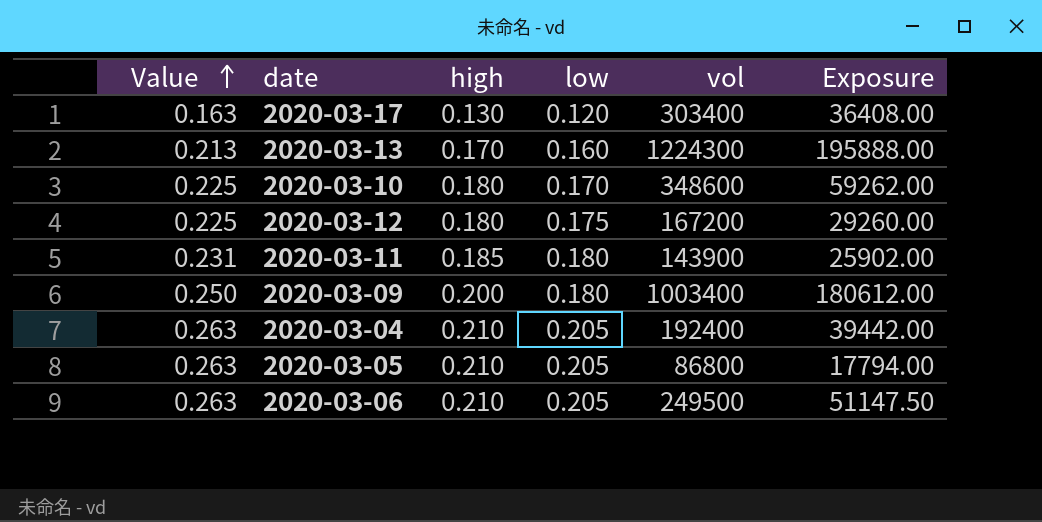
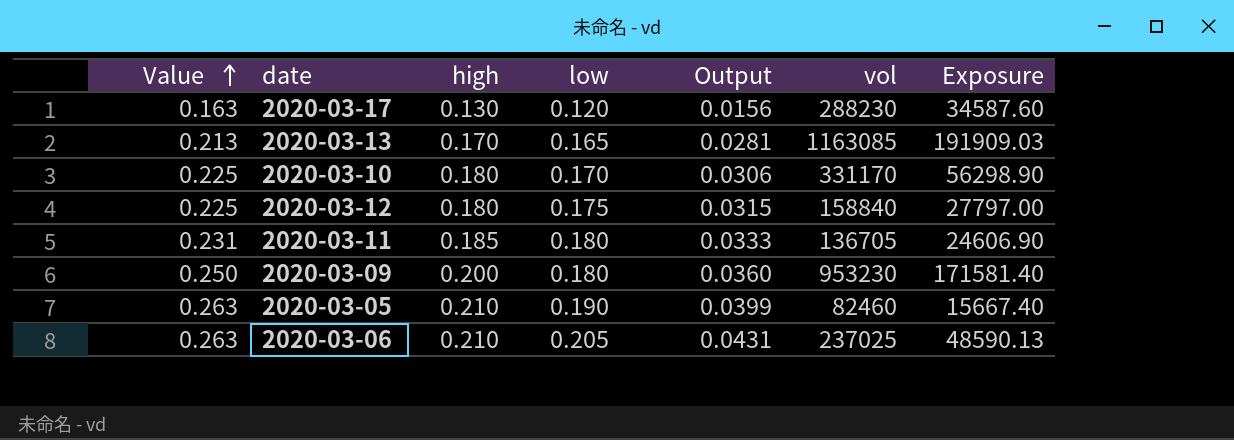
column Output | formula: none -> [high] * [low]
row 2020-03-04: 0.263 | 0.210 | 0.205 | 192400 | 39442.00 -> none
2020-03-17 | vol: 303400 -> 288230
2020-03-17 | Exposure: 36408.00 -> 34587.60
2020-03-13 | low: 0.160 -> 0.165
2020-03-13 | vol: 1224300 -> 1163085
2020-03-13 | Exposure: 195888.00 -> 191909.03
2020-03-10 | vol: 348600 -> 331170
2020-03-10 | Exposure: 59262.00 -> 56298.90
2020-03-12 | vol: 167200 -> 158840
2020-03-12 | Exposure: 29260.00 -> 27797.00
2020-03-11 | vol: 143900 -> 136705
2020-03-11 | Exposure: 25902.00 -> 24606.90
2020-03-09 | vol: 1003400 -> 953230
2020-03-09 | Exposure: 180612.00 -> 171581.40
2020-03-05 | low: 0.205 -> 0.190
2020-03-05 | vol: 86800 -> 82460
2020-03-05 | Exposure: 17794.00 -> 15667.40
2020-03-06 | vol: 249500 -> 237025
2020-03-06 | Exposure: 51147.50 -> 48590.13

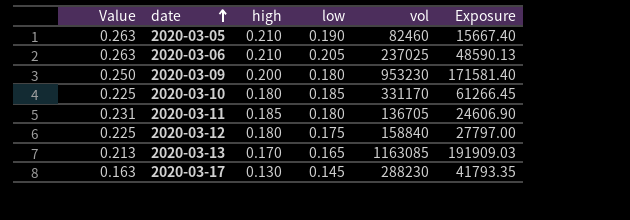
row order: Value ascending -> date ascending
column Output | formula: [high] * [low] -> none
2020-03-10 | low: 0.170 -> 0.185
2020-03-10 | Exposure: 56298.90 -> 61266.45
2020-03-17 | low: 0.120 -> 0.145
2020-03-17 | Exposure: 34587.60 -> 41793.35

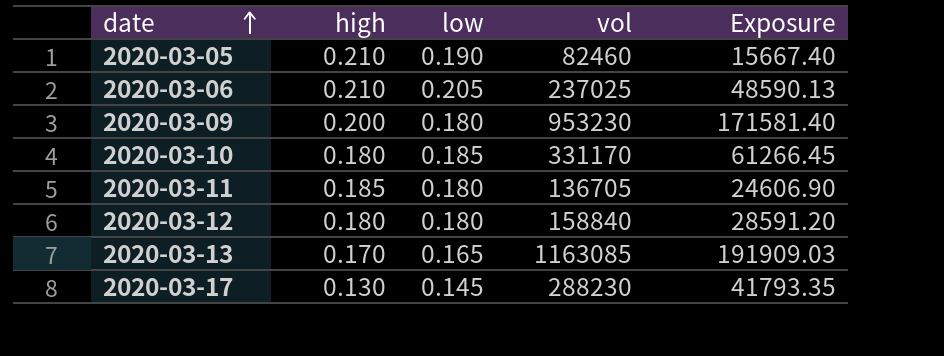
column Value | formula: [high] * 1.25 -> none
2020-03-12 | low: 0.175 -> 0.180
2020-03-12 | Exposure: 27797.00 -> 28591.20

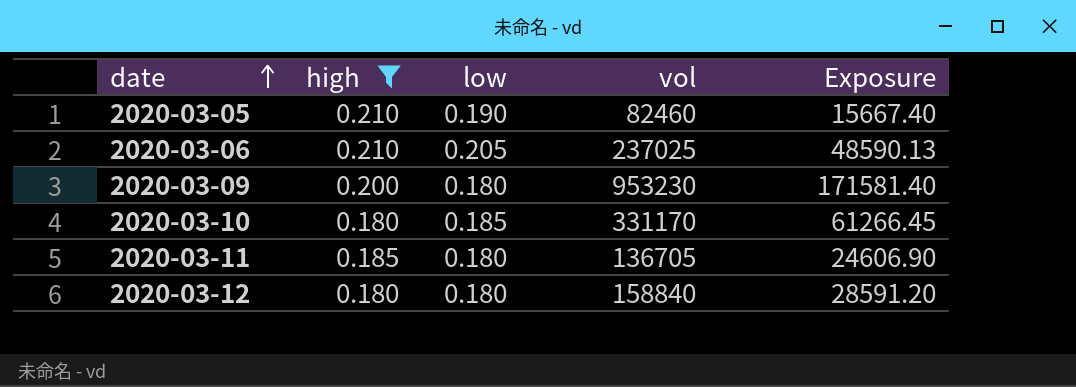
filter: none -> high >= 0.180

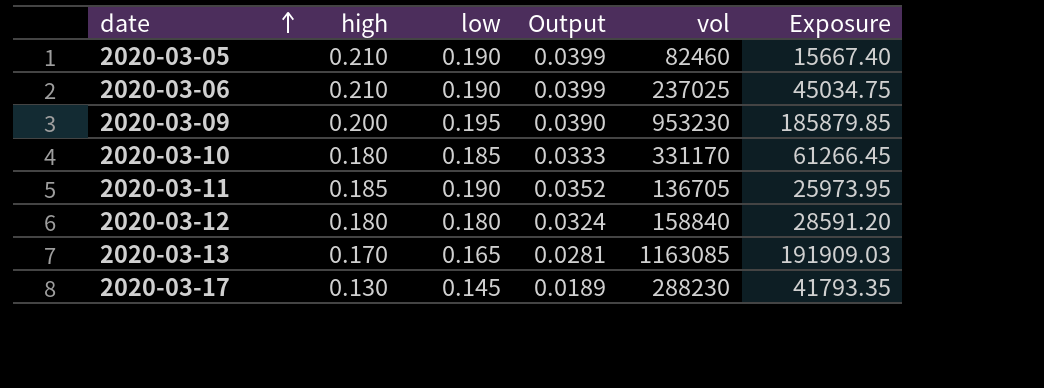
filter: high >= 0.180 -> none
column Output | formula: none -> [high] * [low]
2020-03-06 | low: 0.205 -> 0.190
2020-03-06 | Exposure: 48590.13 -> 45034.75
2020-03-09 | low: 0.180 -> 0.195
2020-03-09 | Exposure: 171581.40 -> 185879.85
2020-03-11 | low: 0.180 -> 0.190
2020-03-11 | Exposure: 24606.90 -> 25973.95

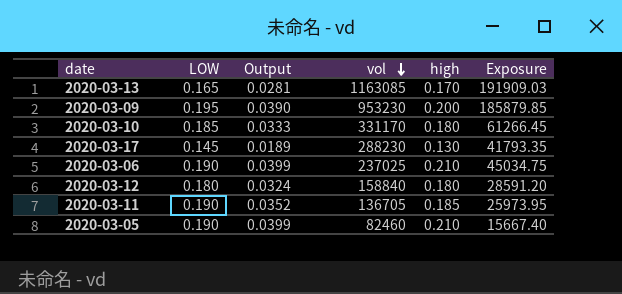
row order: date ascending -> vol descending
column name: low -> LOW
column high | position: 2 -> 5

